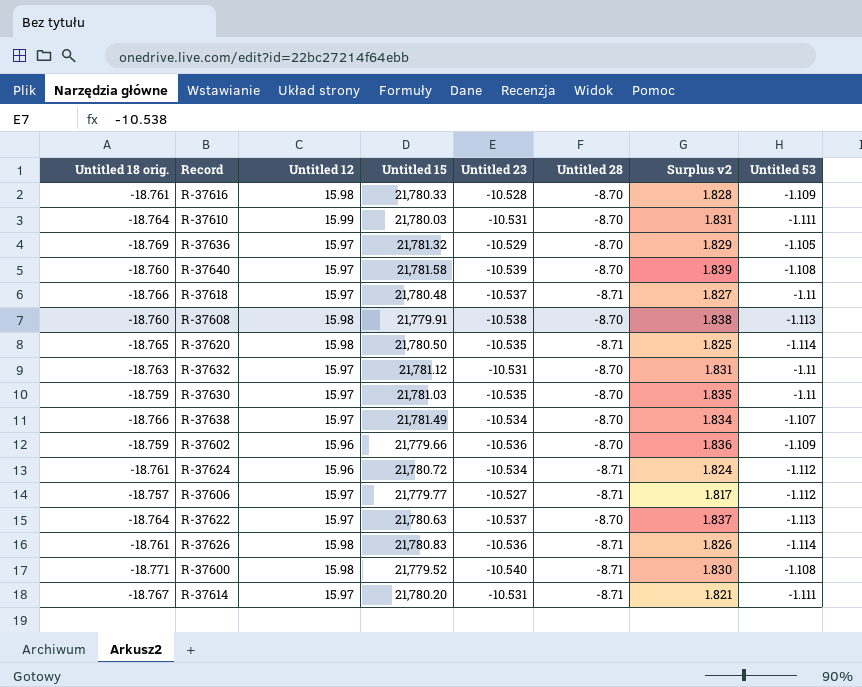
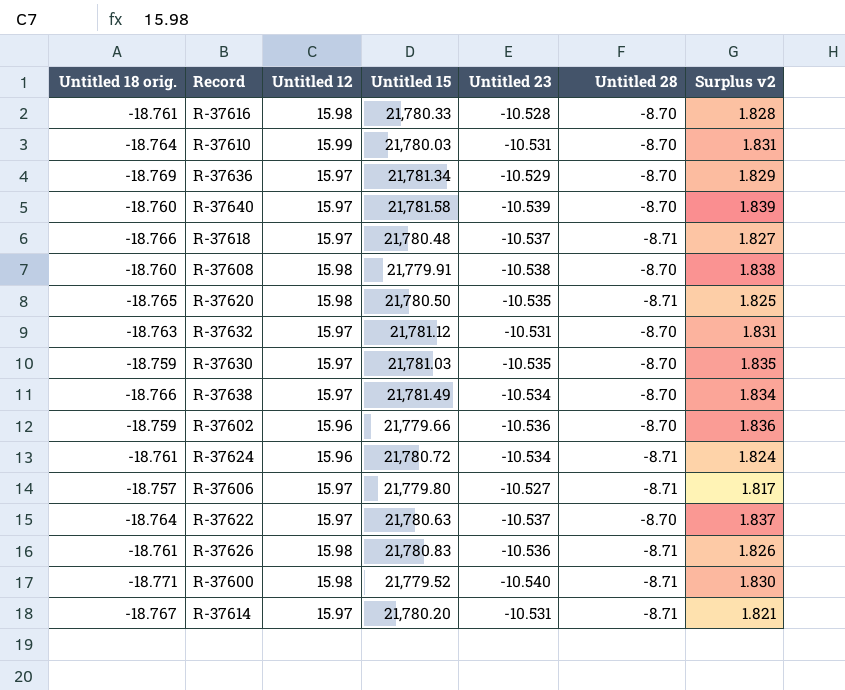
column Untitled 53 | position: 8 -> none
R-37636 | Untitled 15: 21,781.32 -> 21,781.34
R-37606 | Untitled 15: 21,779.77 -> 21,779.80

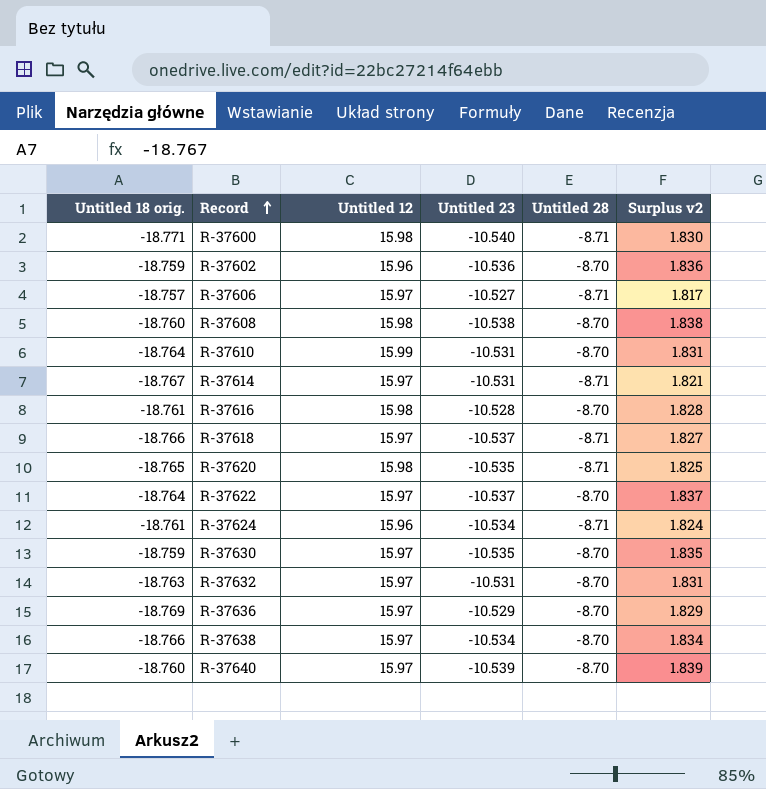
row order: none -> Record ascending
column Untitled 15 | position: 4 -> none
row R-37626: -18.761 | 15.98 | 21,780.83 | -10.536 | -8.71 | 1.826 -> none

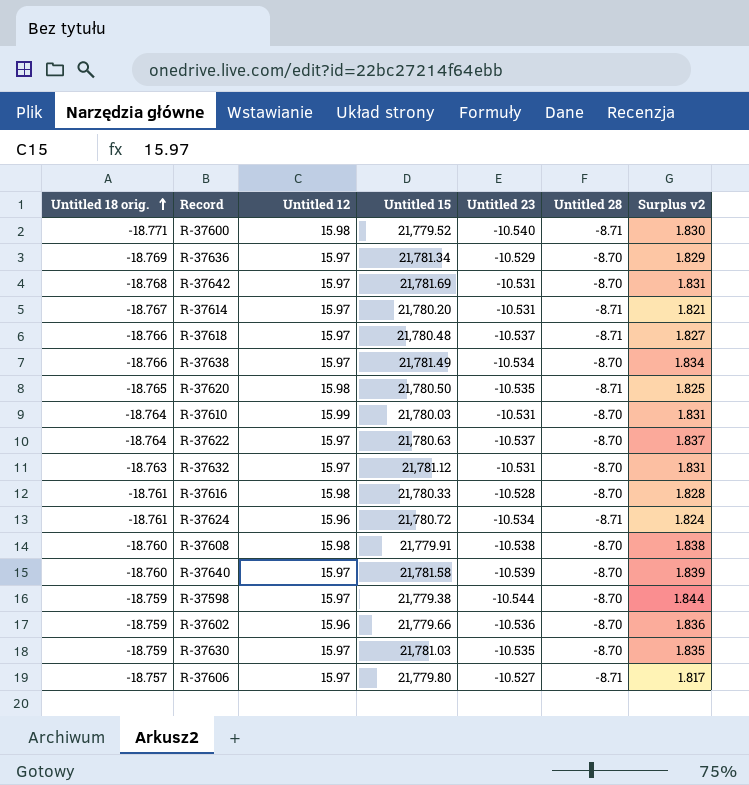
row order: Record ascending -> Untitled 18 orig. ascending
column Untitled 15 | position: none -> 4
row R-37642: none -> -18.768 | 15.97 | 21,781.69 | -10.531 | -8.70 | 1.831
row R-37598: none -> -18.759 | 15.97 | 21,779.38 | -10.544 | -8.70 | 1.844

